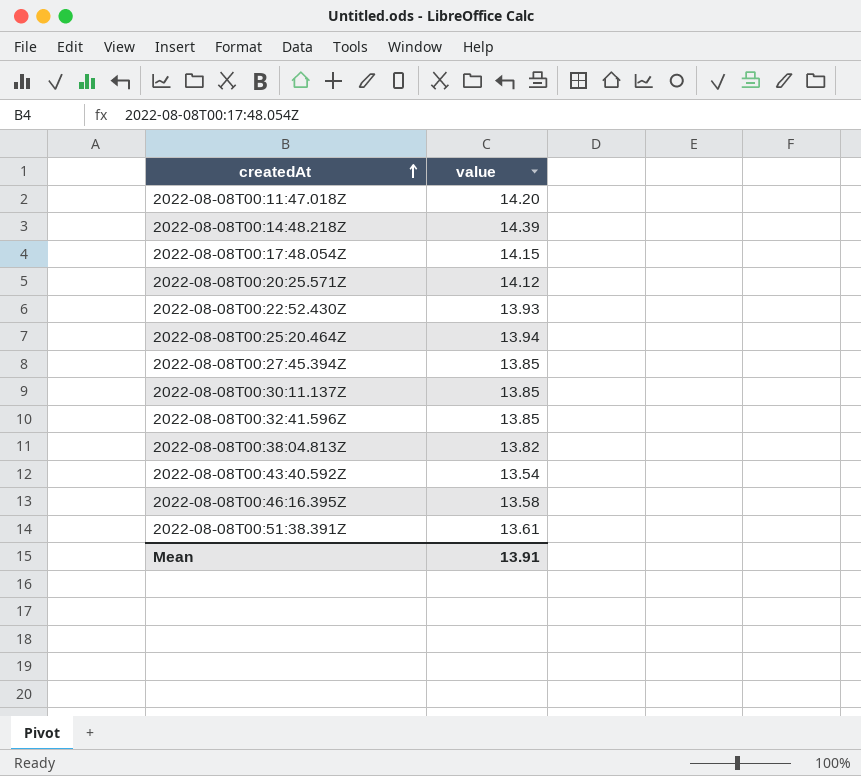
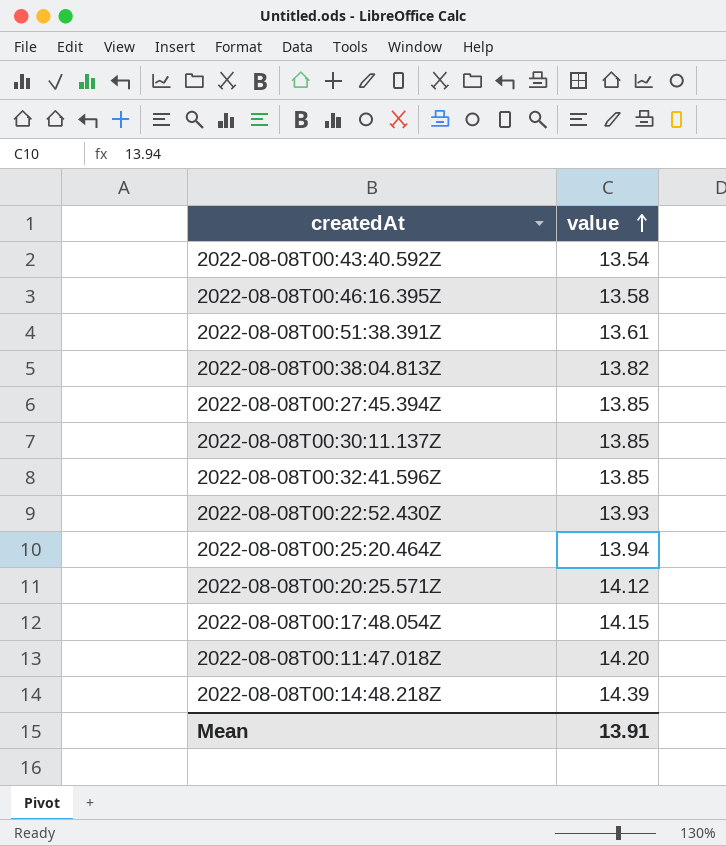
row order: createdAt ascending -> value ascending

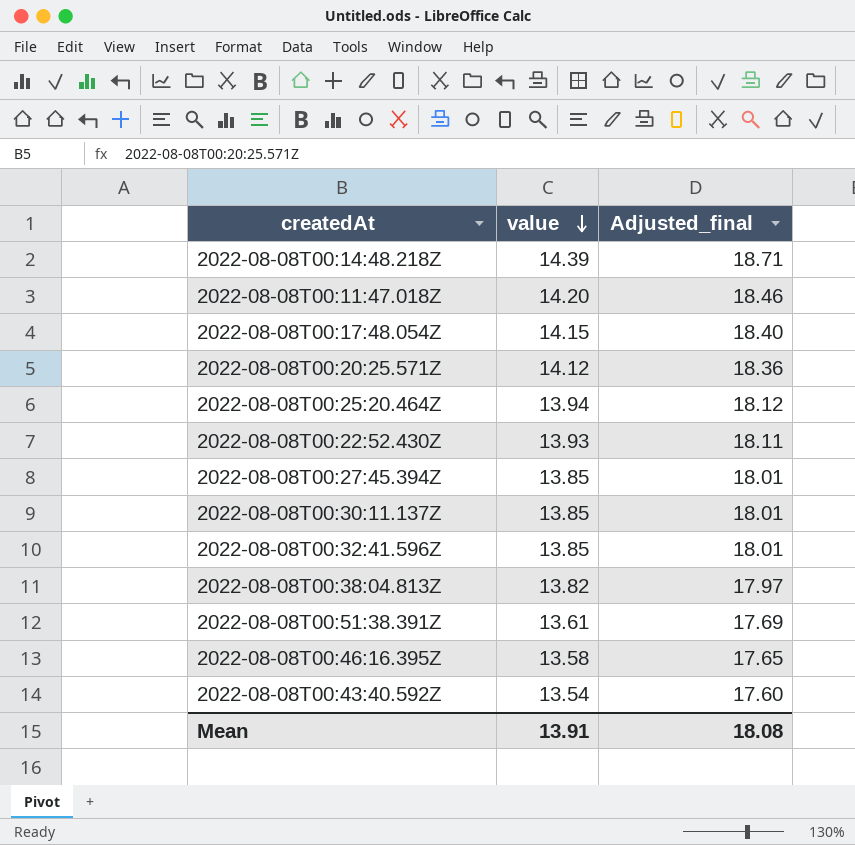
row order: value ascending -> value descending
column Adjusted_final | formula: none -> [value] * 1.3

